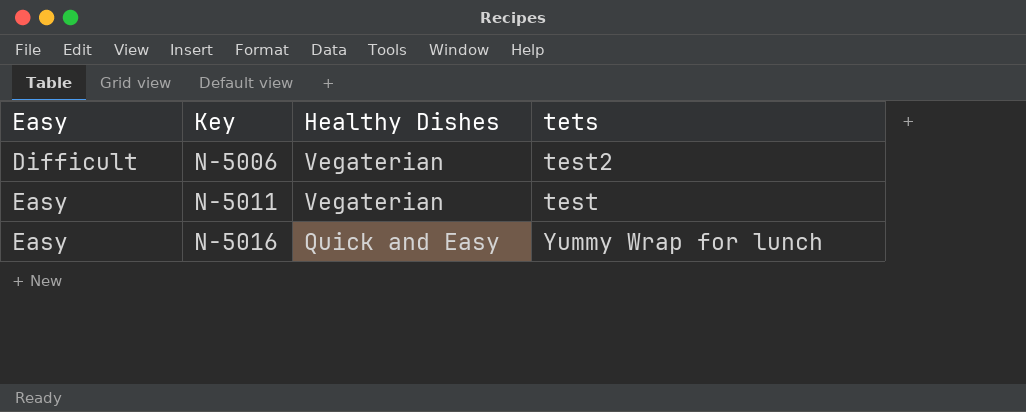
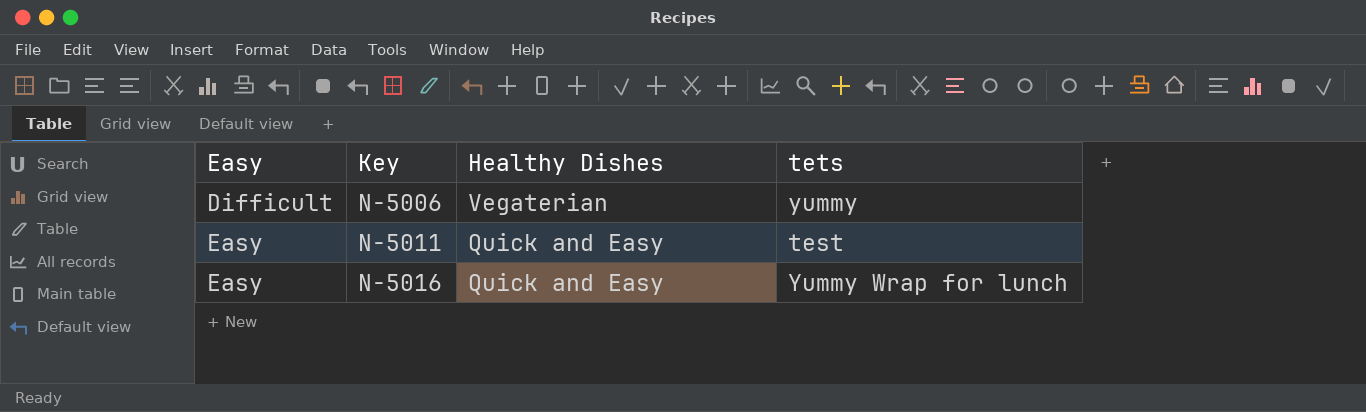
N-5006 | tets: test2 -> yummy
N-5011 | Healthy Dishes: Vegaterian -> Quick and Easy

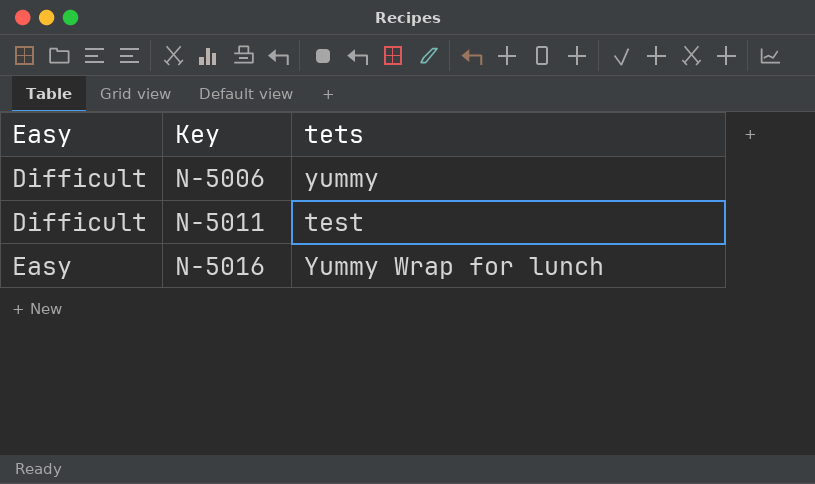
column Healthy Dishes | position: 3 -> none
N-5011 | Easy: Easy -> Difficult

